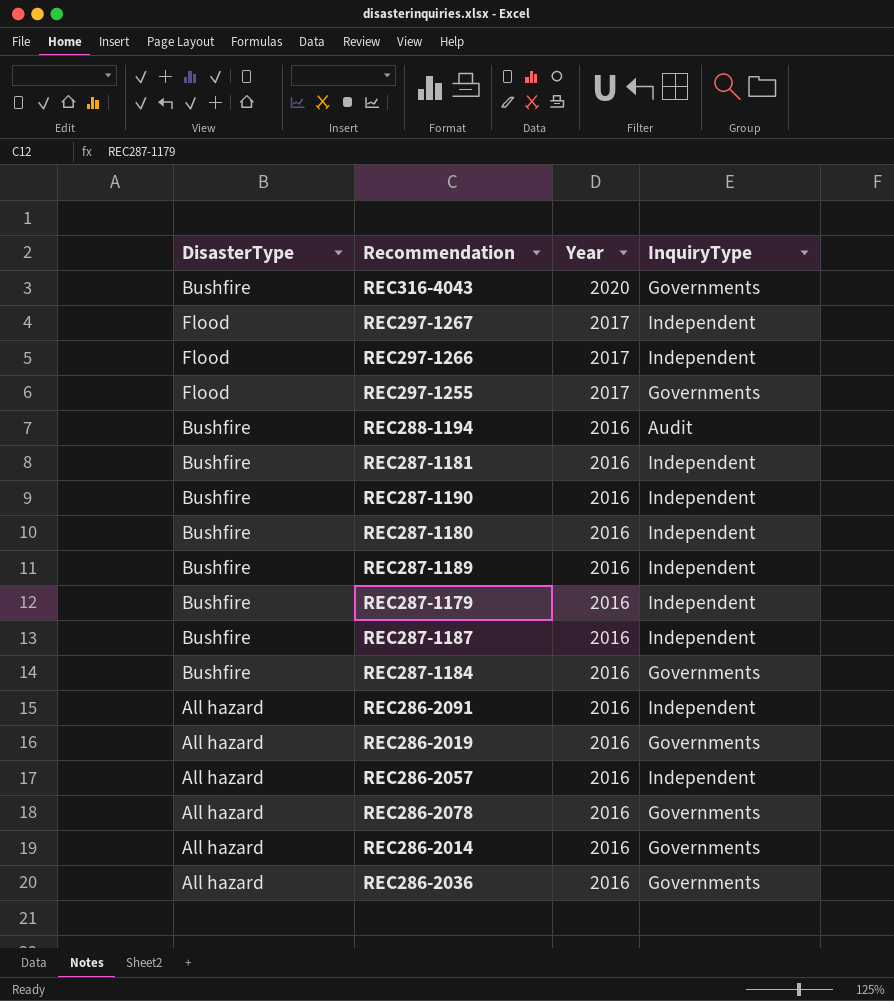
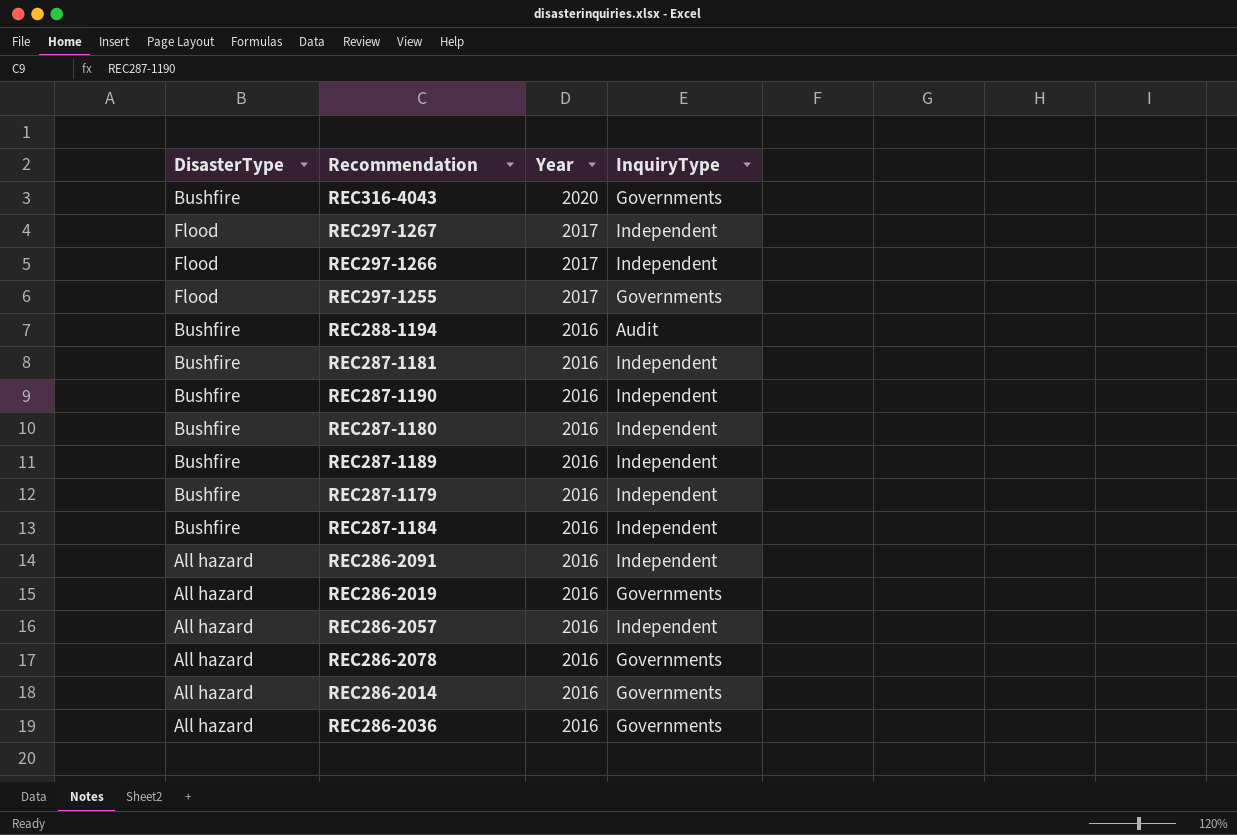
row REC287-1187: Bushfire | 2016 | Independent -> none
REC287-1184 | InquiryType: Governments -> Independent

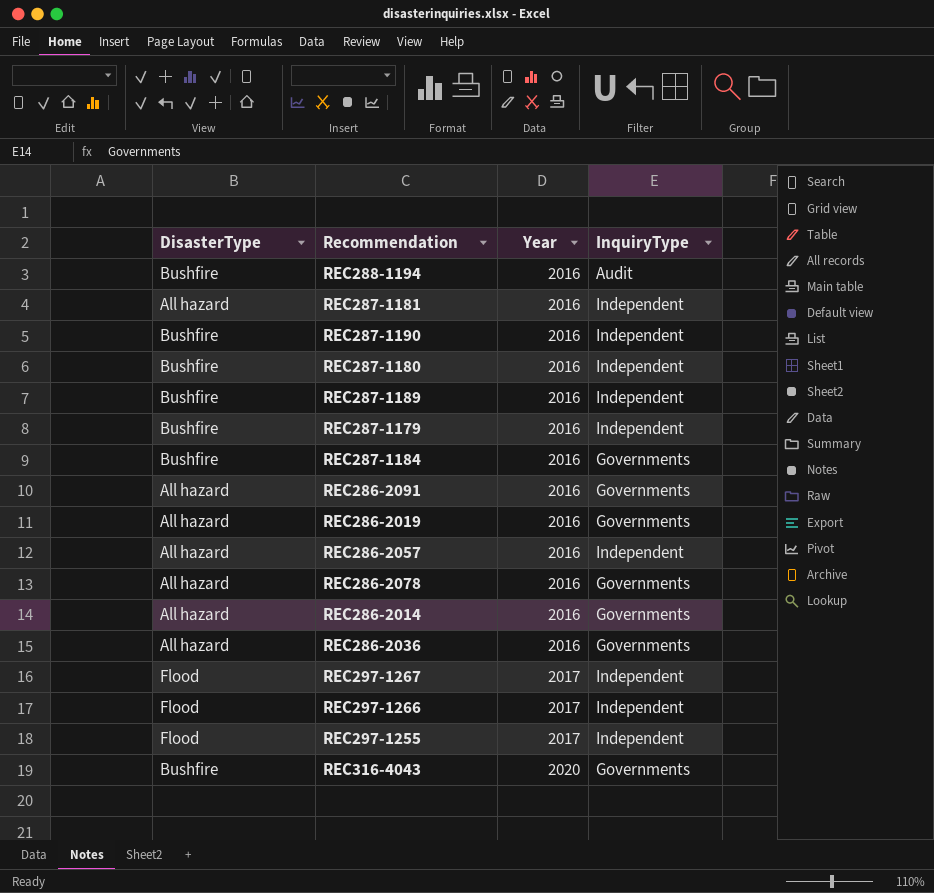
row order: Year descending -> Year ascending
REC287-1181 | DisasterType: Bushfire -> All hazard
REC287-1184 | InquiryType: Independent -> Governments
REC286-2091 | InquiryType: Independent -> Governments
REC297-1255 | InquiryType: Governments -> Independent

